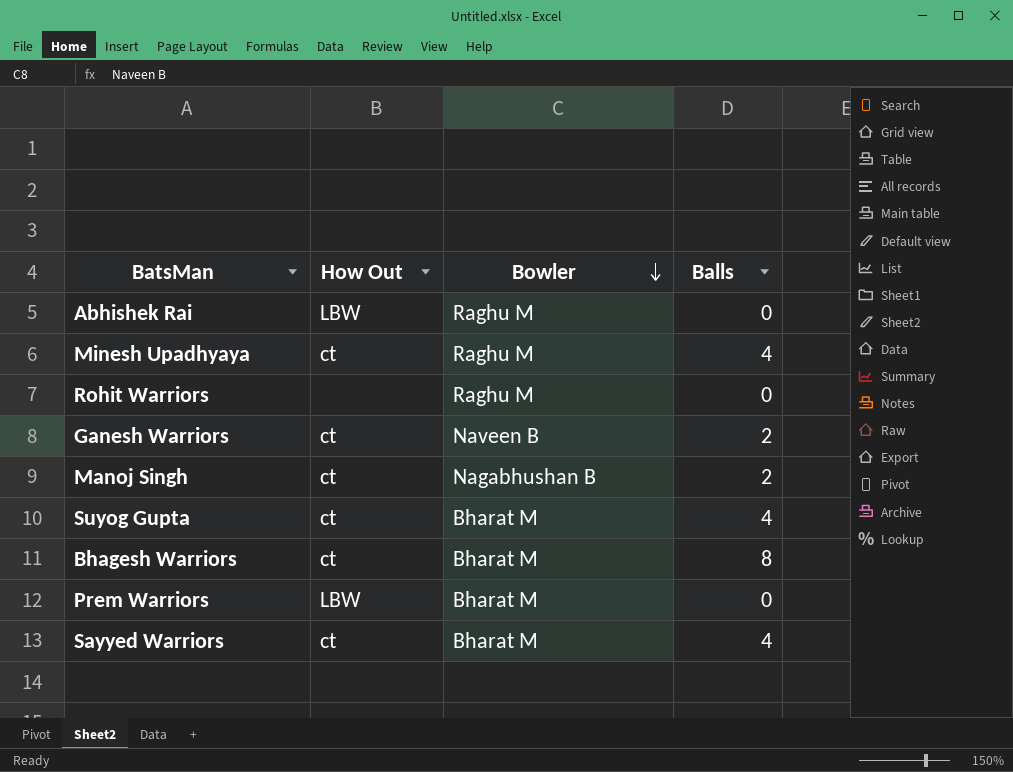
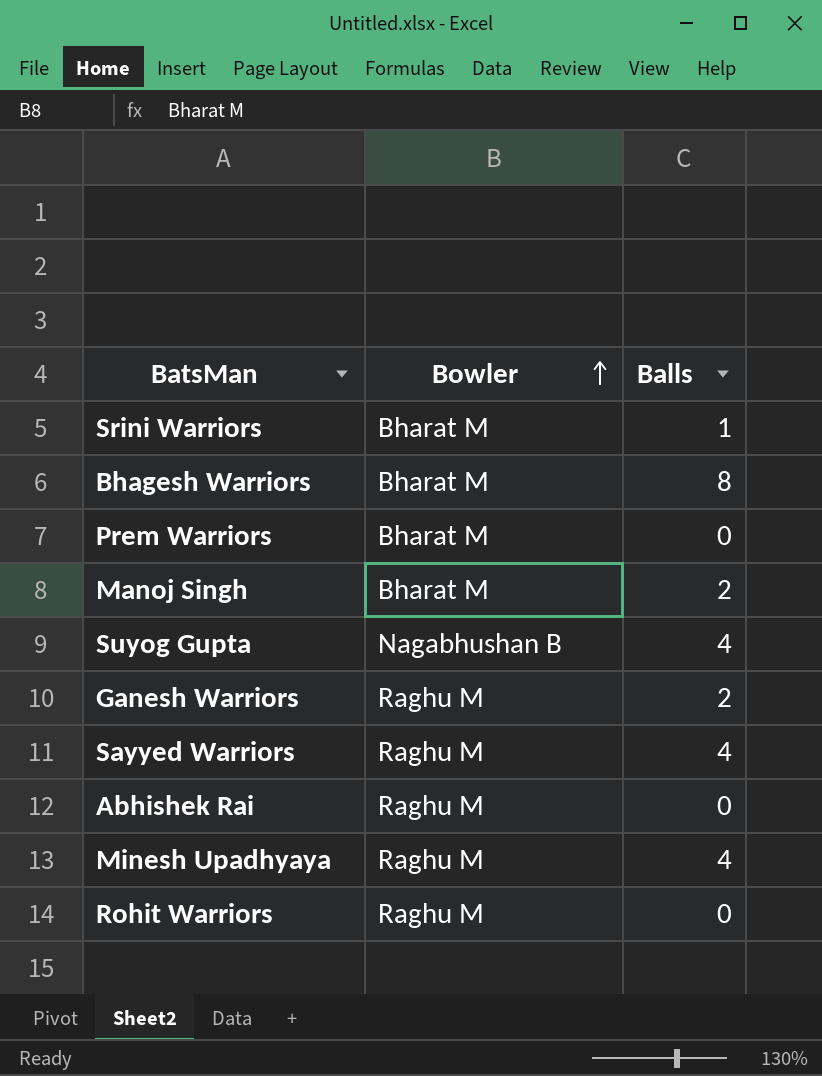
row order: Bowler descending -> Bowler ascending
column How Out | position: 2 -> none
row Srini Warriors: none -> Bharat M | 1
Manoj Singh | Bowler: Nagabhushan B -> Bharat M
Suyog Gupta | Bowler: Bharat M -> Nagabhushan B
Ganesh Warriors | Bowler: Naveen B -> Raghu M
Sayyed Warriors | Bowler: Bharat M -> Raghu M

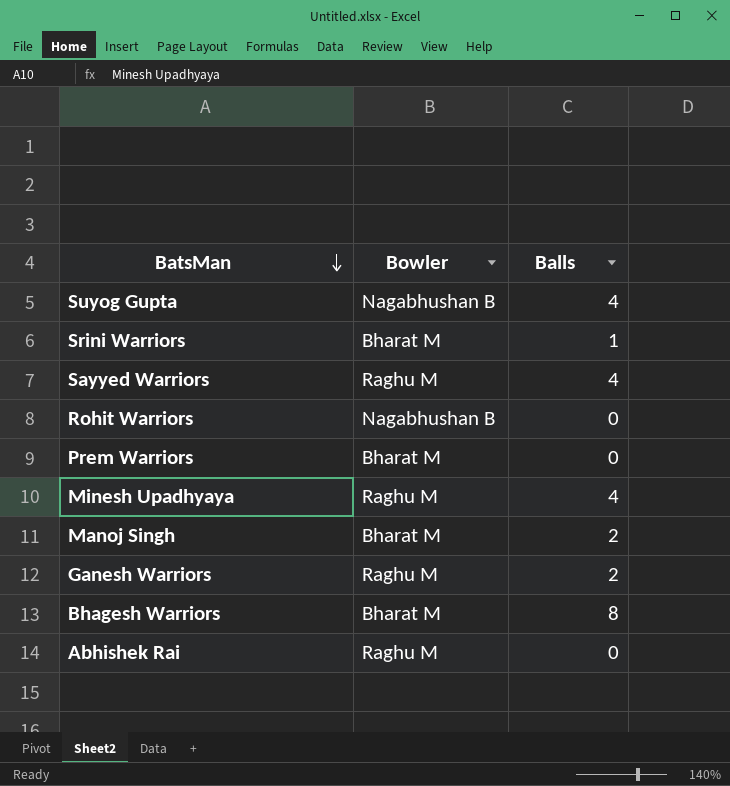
row order: Bowler ascending -> BatsMan descending
Rohit Warriors | Bowler: Raghu M -> Nagabhushan B

